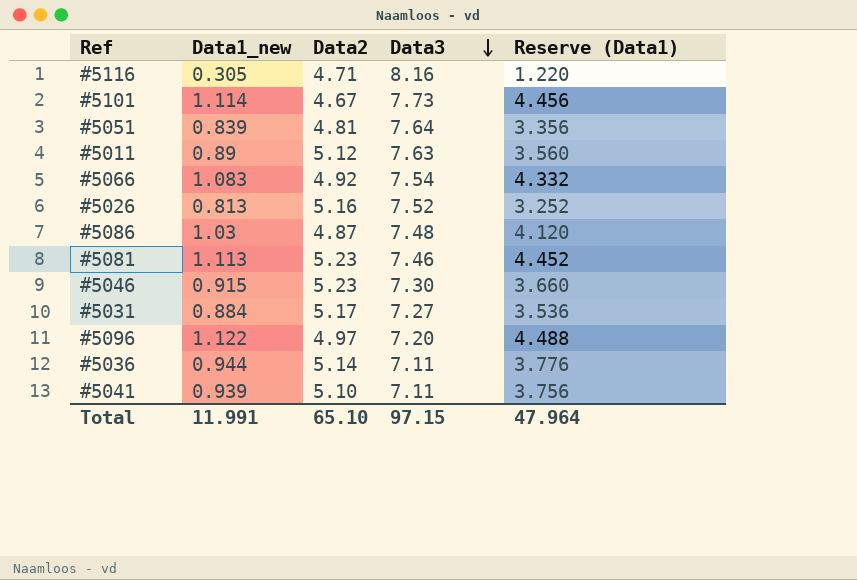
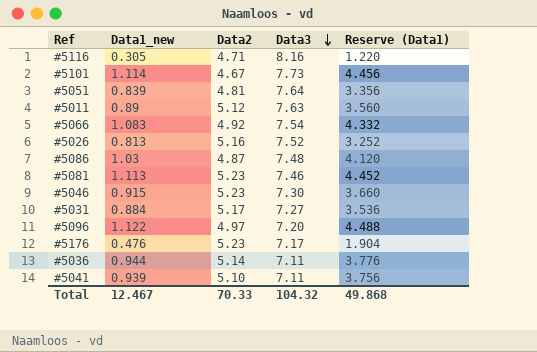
row #5176: none -> 0.476 | 5.23 | 7.17 | 1.904
Total | Data1_new: 11.991 -> 12.467
Total | Data2: 65.10 -> 70.33
Total | Data3: 97.15 -> 104.32
Total | Reserve (Data1): 47.964 -> 49.868

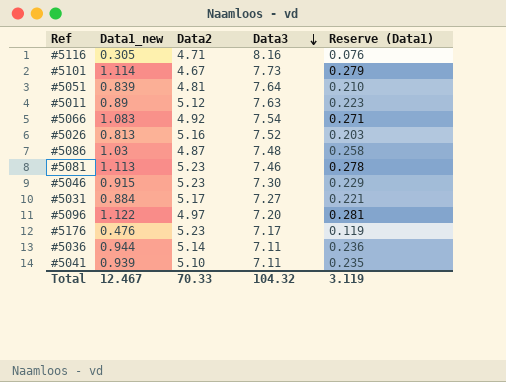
column Reserve (Data1) | formula: [Data1_new] * 4 -> [Data1_new] * 0.25
Total | Reserve (Data1): 49.868 -> 3.119

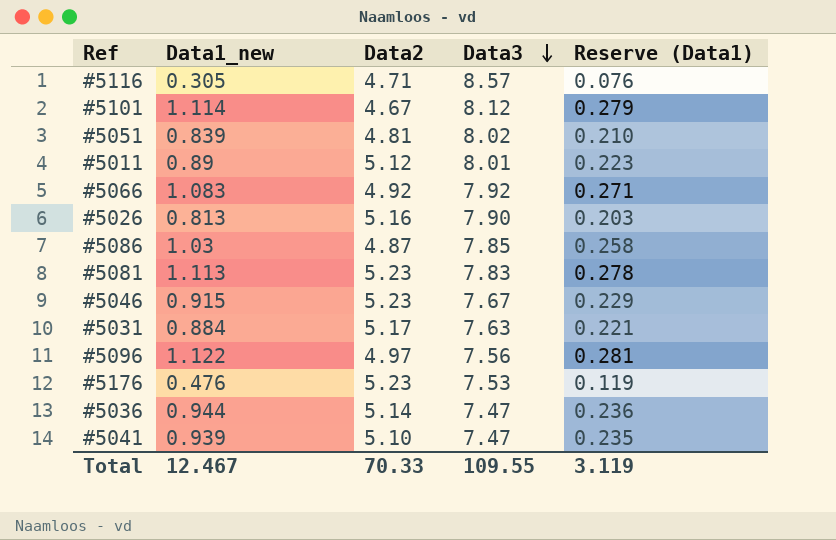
#5116 | Data3: 8.16 -> 8.57
#5101 | Data3: 7.73 -> 8.12
#5051 | Data3: 7.64 -> 8.02
#5011 | Data3: 7.63 -> 8.01
#5066 | Data3: 7.54 -> 7.92
#5026 | Data3: 7.52 -> 7.90
#5086 | Data3: 7.48 -> 7.85
#5081 | Data3: 7.46 -> 7.83
#5046 | Data3: 7.30 -> 7.67
#5031 | Data3: 7.27 -> 7.63
#5096 | Data3: 7.20 -> 7.56
#5176 | Data3: 7.17 -> 7.53
#5036 | Data3: 7.11 -> 7.47
#5041 | Data3: 7.11 -> 7.47
Total | Data3: 104.32 -> 109.55

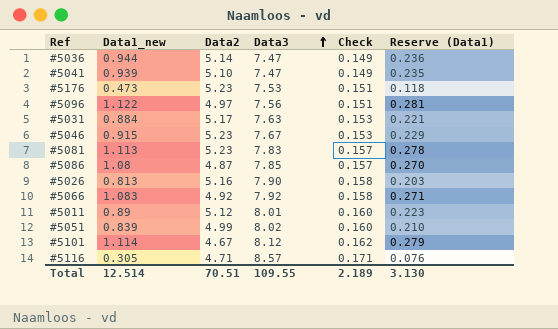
row order: Data3 descending -> Data3 ascending
column Check | formula: none -> [Data3] * 0.02
#5176 | Data1_new: 0.476 -> 0.473
#5176 | Reserve (Data1): 0.119 -> 0.118
#5086 | Data1_new: 1.03 -> 1.08
#5086 | Reserve (Data1): 0.258 -> 0.270
#5051 | Data2: 4.81 -> 4.99
Total | Data1_new: 12.467 -> 12.514
Total | Data2: 70.33 -> 70.51
Total | Reserve (Data1): 3.119 -> 3.130

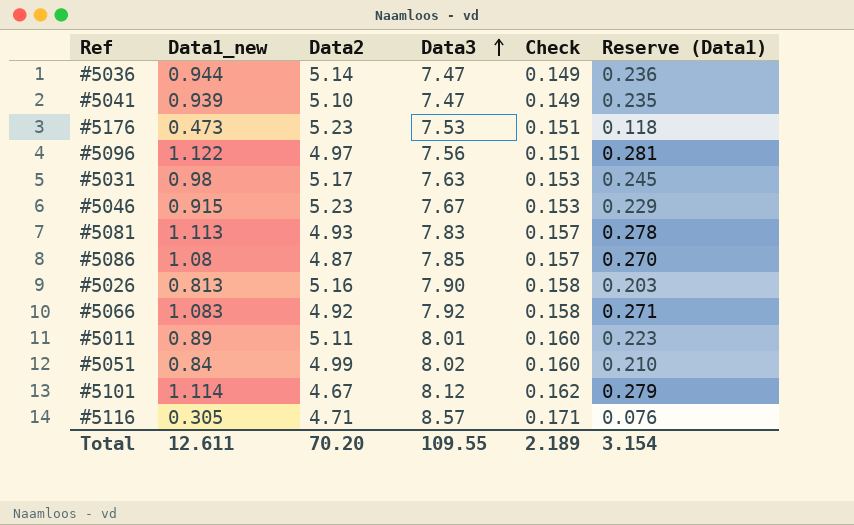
#5031 | Data1_new: 0.884 -> 0.98
#5031 | Reserve (Data1): 0.221 -> 0.245
#5081 | Data2: 5.23 -> 4.93
#5011 | Data2: 5.12 -> 5.11
#5051 | Data1_new: 0.839 -> 0.84
Total | Data1_new: 12.514 -> 12.611
Total | Data2: 70.51 -> 70.20
Total | Reserve (Data1): 3.130 -> 3.154

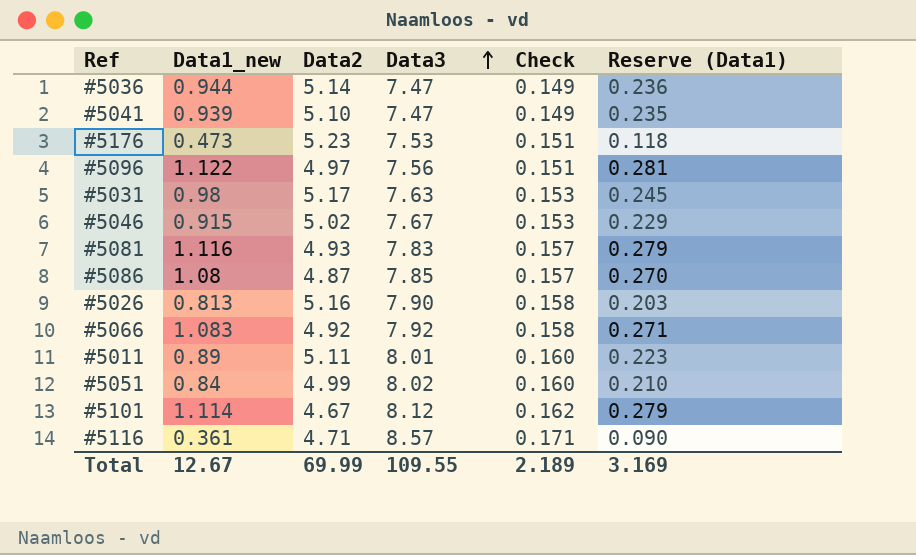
#5046 | Data2: 5.23 -> 5.02
#5081 | Data1_new: 1.113 -> 1.116
#5081 | Reserve (Data1): 0.278 -> 0.279
#5116 | Data1_new: 0.305 -> 0.361
#5116 | Reserve (Data1): 0.076 -> 0.090
Total | Data1_new: 12.611 -> 12.67
Total | Data2: 70.20 -> 69.99
Total | Reserve (Data1): 3.154 -> 3.169

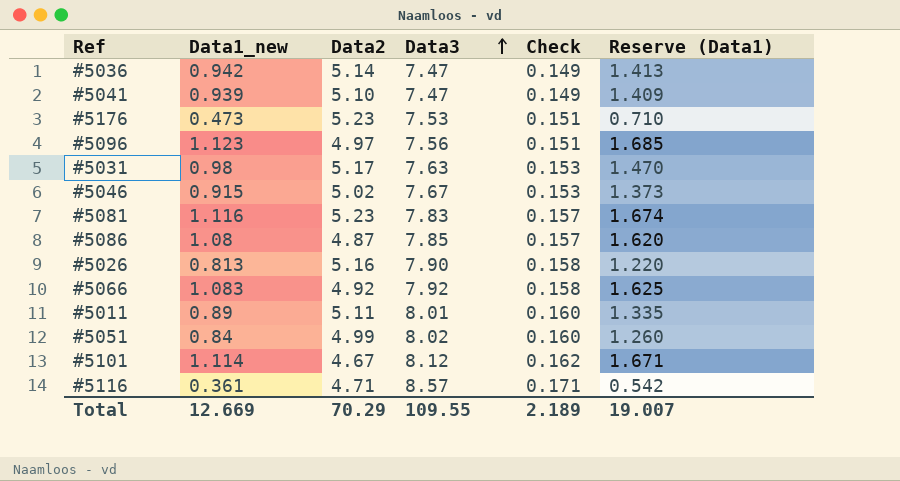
column Reserve (Data1) | formula: [Data1_new] * 0.25 -> [Data1_new] * 1.5
#5036 | Data1_new: 0.944 -> 0.942
#5096 | Data1_new: 1.122 -> 1.123
#5081 | Data2: 4.93 -> 5.23
Total | Data1_new: 12.67 -> 12.669
Total | Data2: 69.99 -> 70.29
Total | Reserve (Data1): 3.169 -> 19.007

